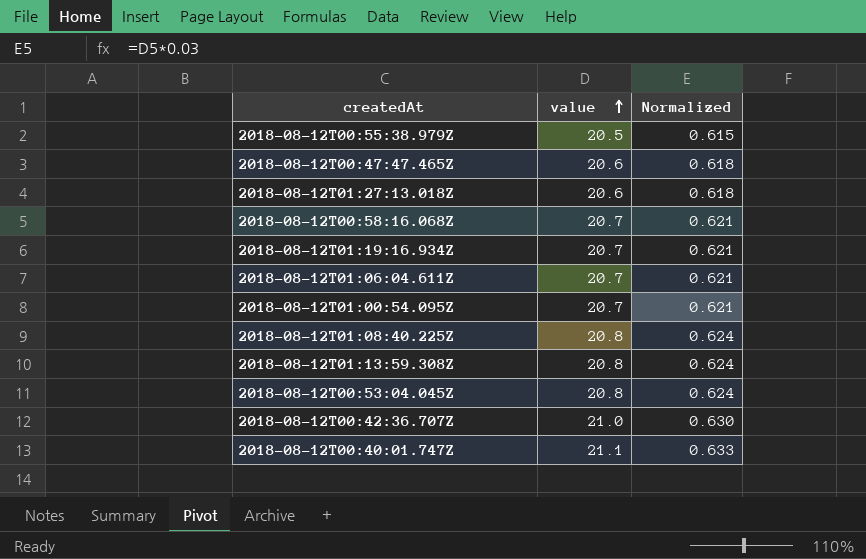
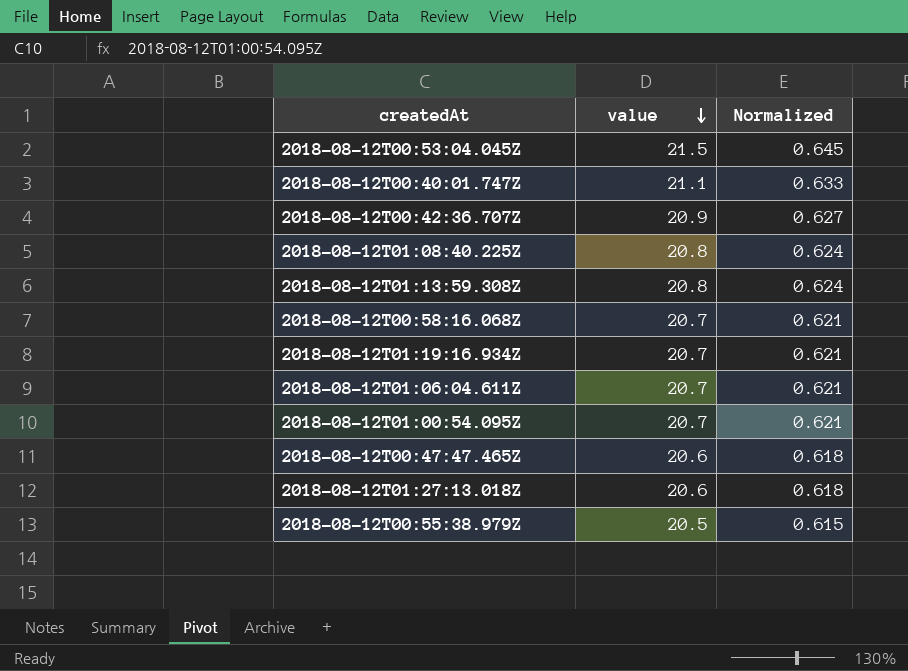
row order: value ascending -> value descending
2018-08-12T00:53:04.045Z | value: 20.8 -> 21.5
2018-08-12T00:53:04.045Z | Normalized: 0.624 -> 0.645
2018-08-12T00:42:36.707Z | value: 21.0 -> 20.9
2018-08-12T00:42:36.707Z | Normalized: 0.630 -> 0.627

